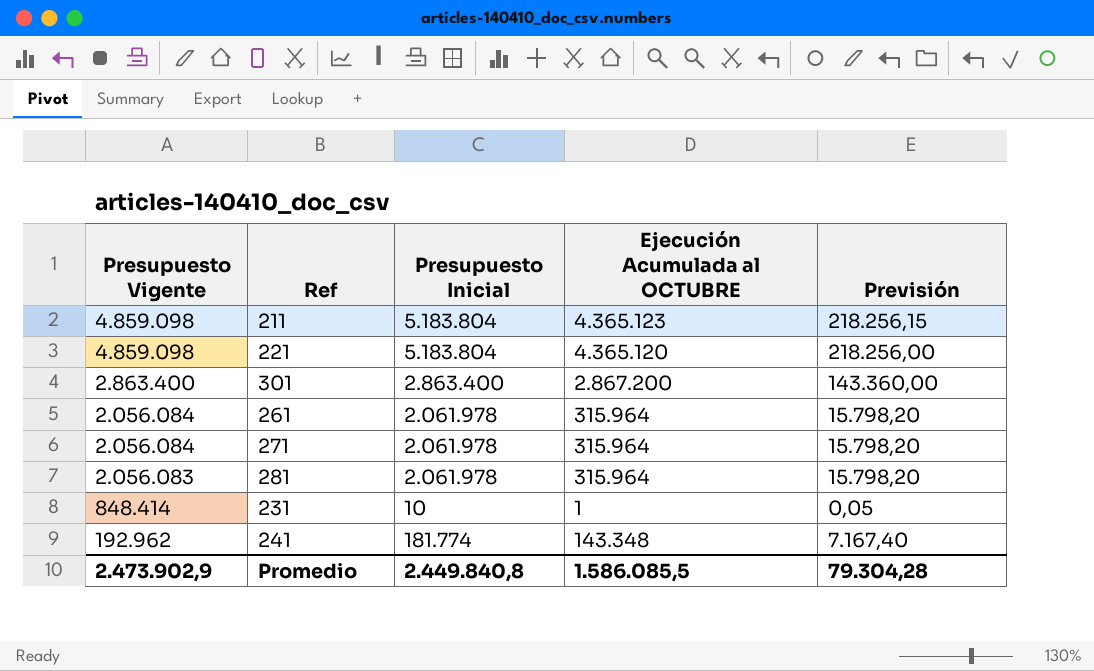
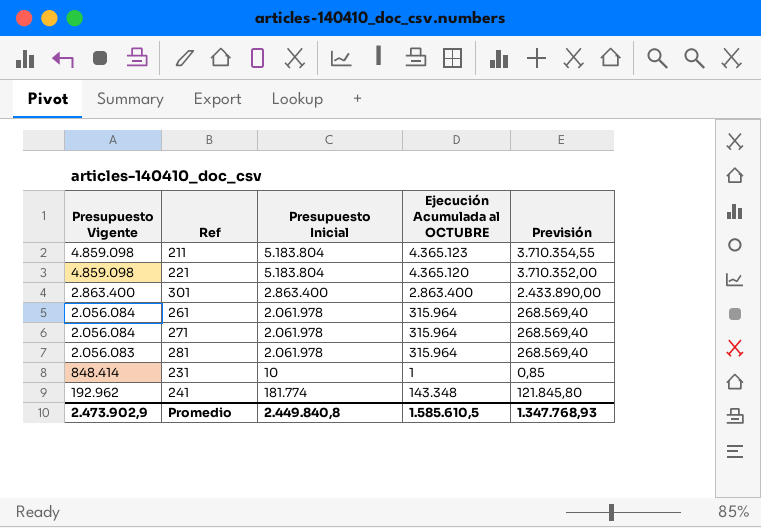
column Previsión | formula: [Ejecución Acumulada al OCTUBRE] * 0,05 -> [Ejecución Acumulada al OCTUBRE] * 0,85
301 | Ejecución Acumulada al OCTUBRE: 2.867.200 -> 2.863.400
Promedio | Ejecución Acumulada al OCTUBRE: 1.586.085,5 -> 1.585.610,5
Promedio | Previsión: 79.304,28 -> 1.347.768,93

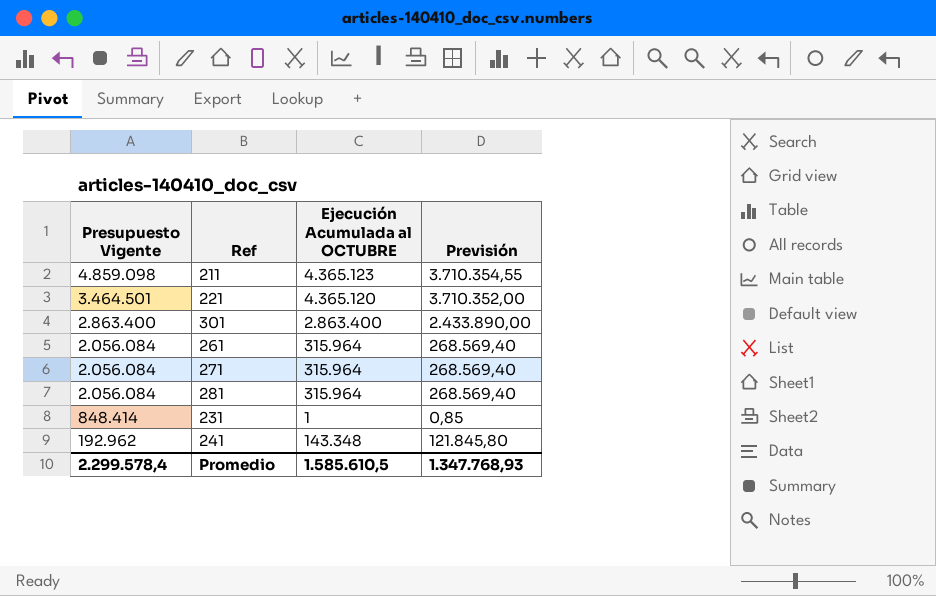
column Presupuesto Inicial | position: 3 -> none
221 | Presupuesto Vigente: 4.859.098 -> 3.464.501
281 | Presupuesto Vigente: 2.056.083 -> 2.056.084
Promedio | Presupuesto Vigente: 2.473.902,9 -> 2.299.578,4

